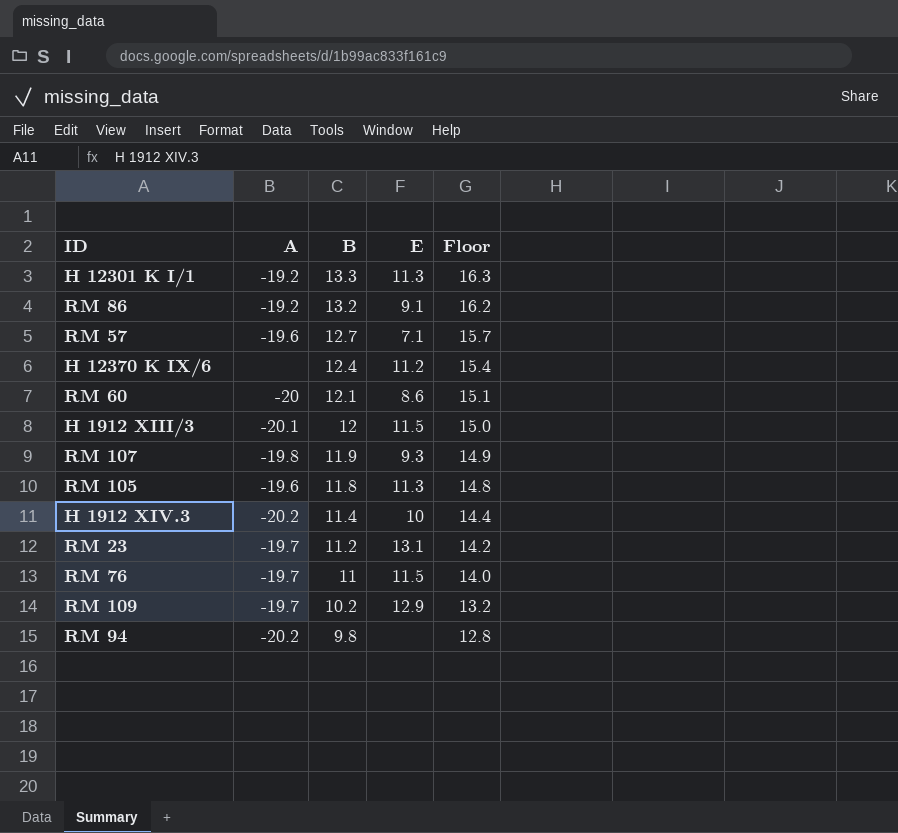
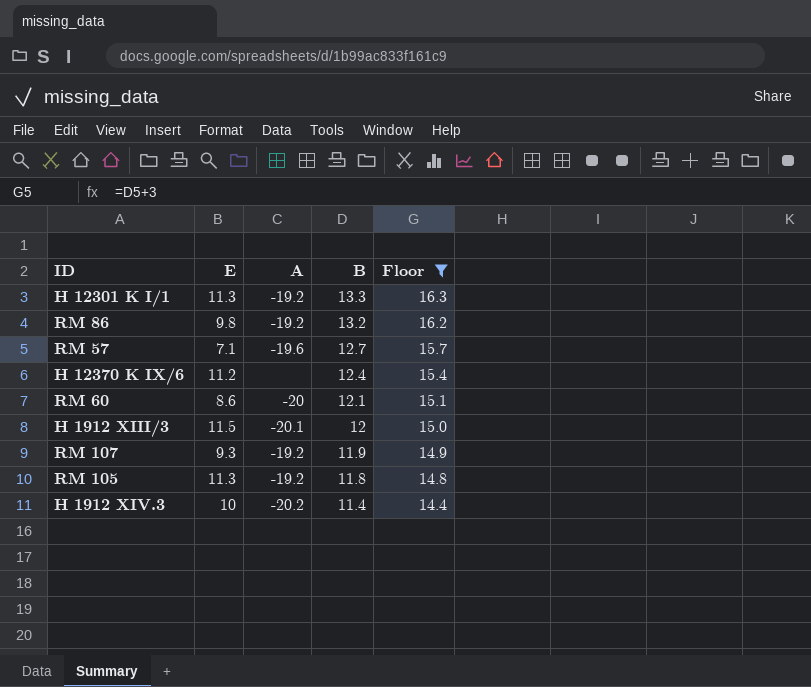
filter: none -> Floor >= 14.4
column E | position: 4 -> 2
RM 86 | E: 9.1 -> 9.8
RM 107 | A: -19.8 -> -19.2
RM 105 | A: -19.6 -> -19.2

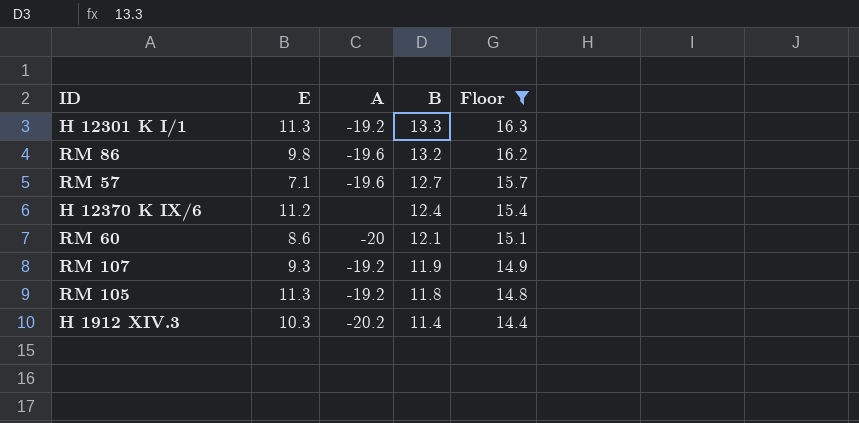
row H 1912 XIII/3: 11.5 | -20.1 | 12 | 15.0 -> none
RM 86 | A: -19.2 -> -19.6
H 1912 XIV.3 | E: 10 -> 10.3

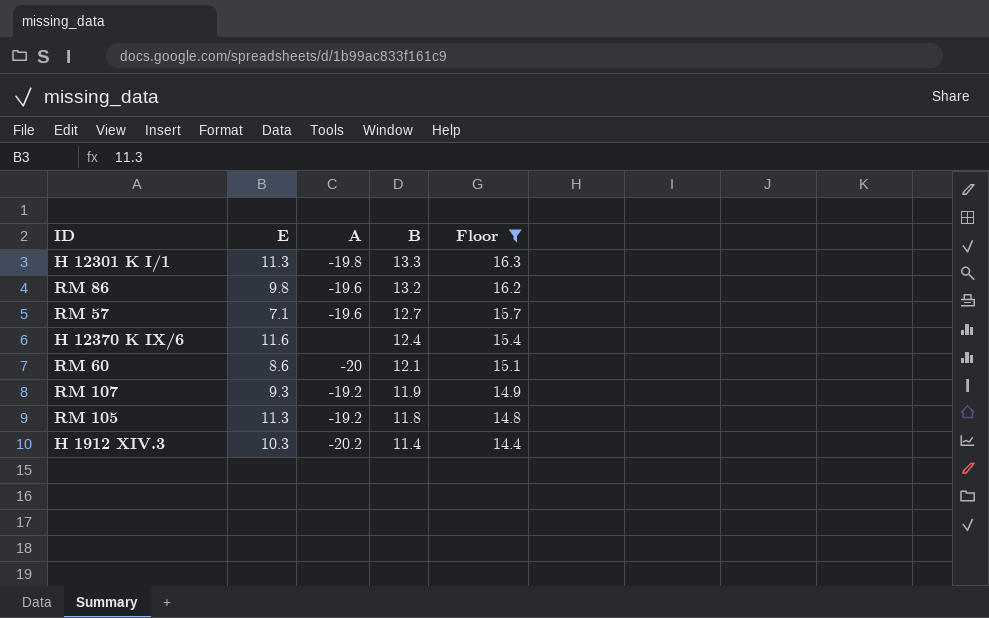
H 12301 K I/1 | A: -19.2 -> -19.8
H 12370 K IX/6 | E: 11.2 -> 11.6

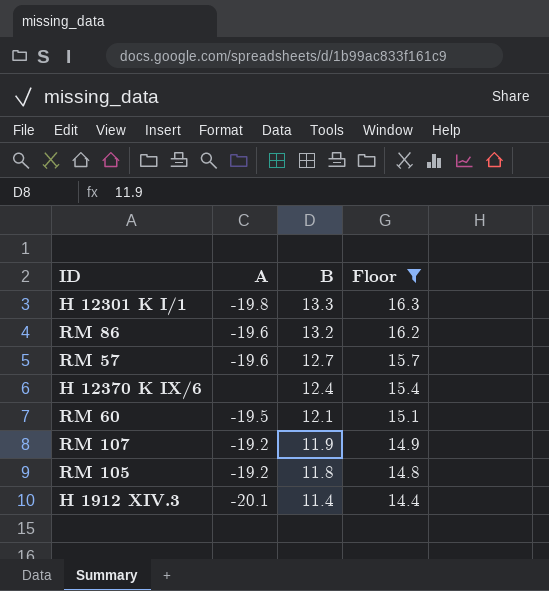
column E | position: 2 -> none
RM 60 | A: -20 -> -19.5
H 1912 XIV.3 | A: -20.2 -> -20.1

